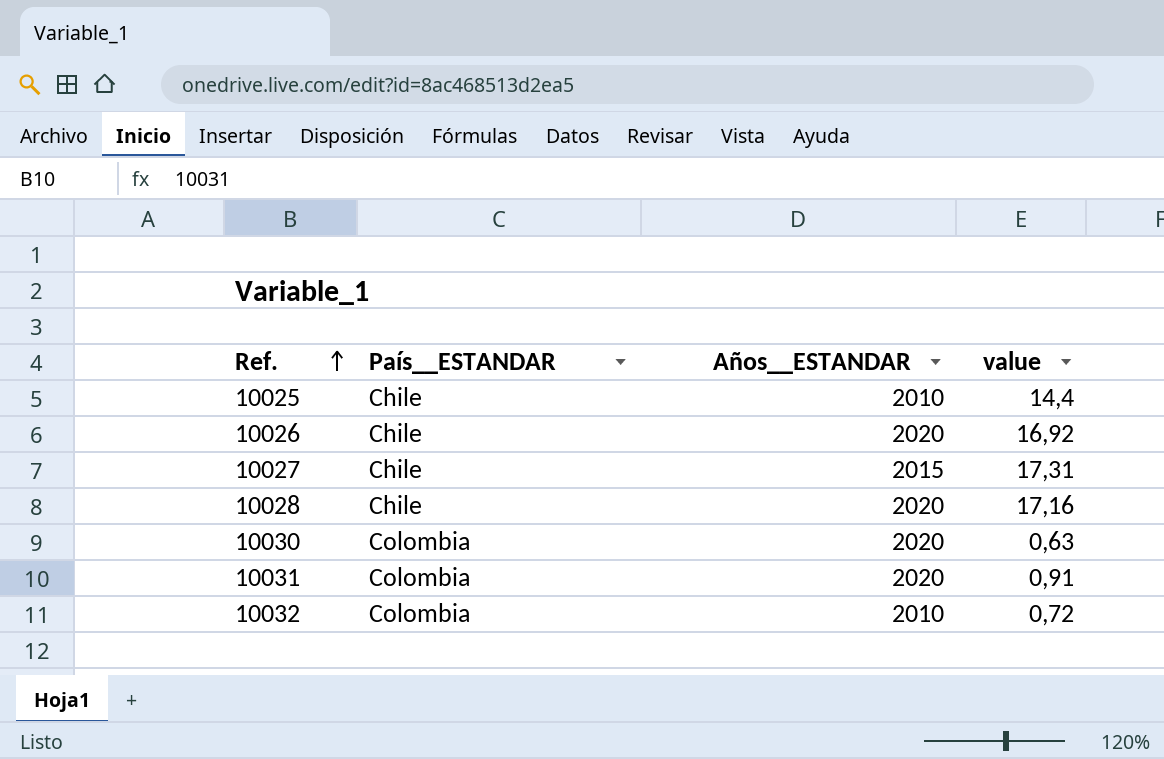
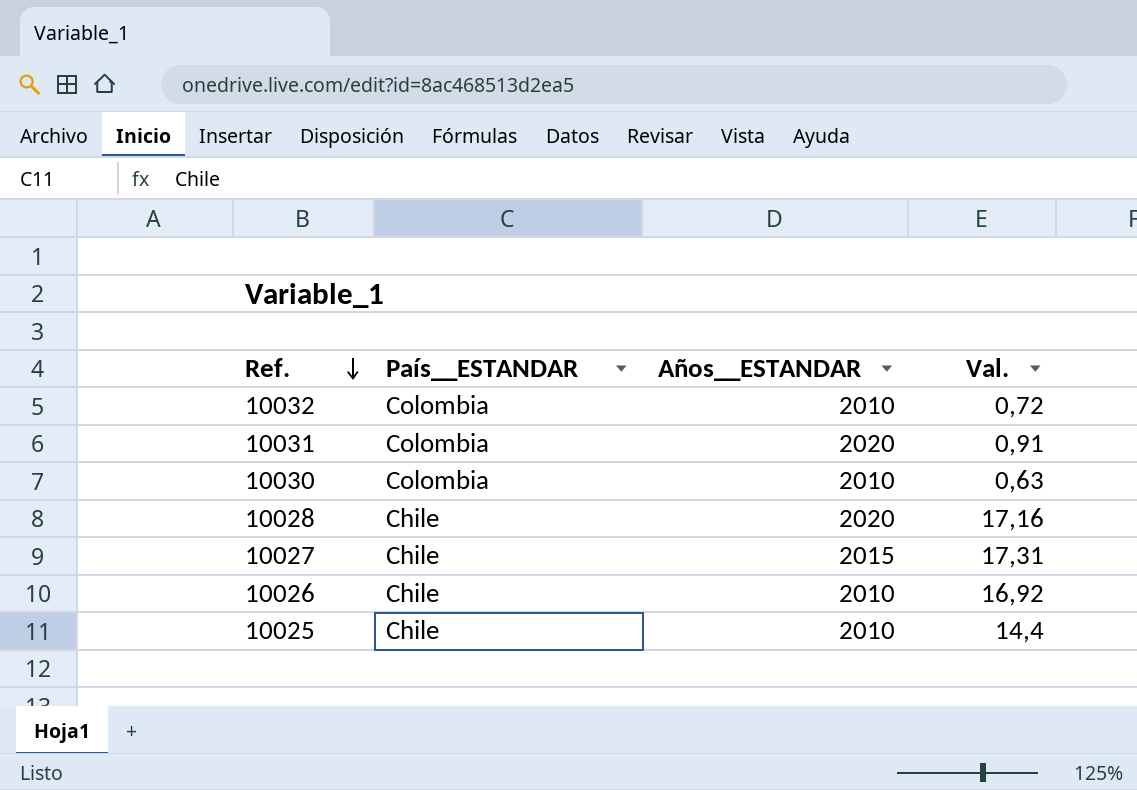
row order: Ref. ascending -> Ref. descending
column name: value -> Val.
10030 | Años__ESTANDAR: 2020 -> 2010
10026 | Años__ESTANDAR: 2020 -> 2010

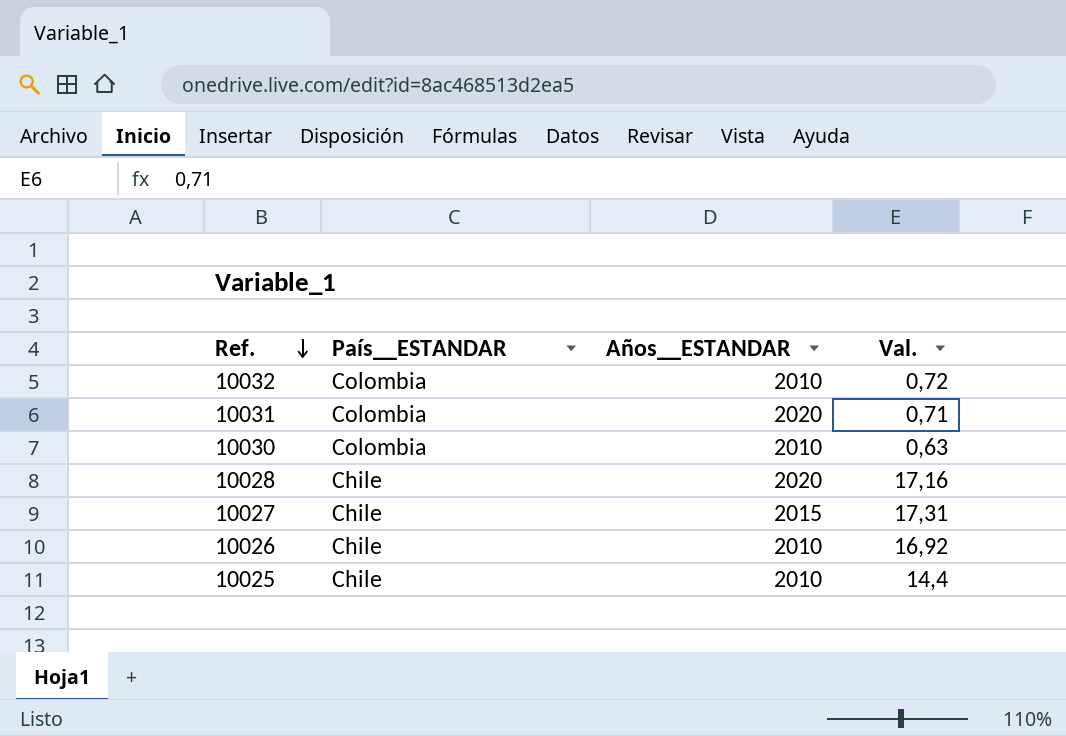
10031 | Val.: 0,91 -> 0,71

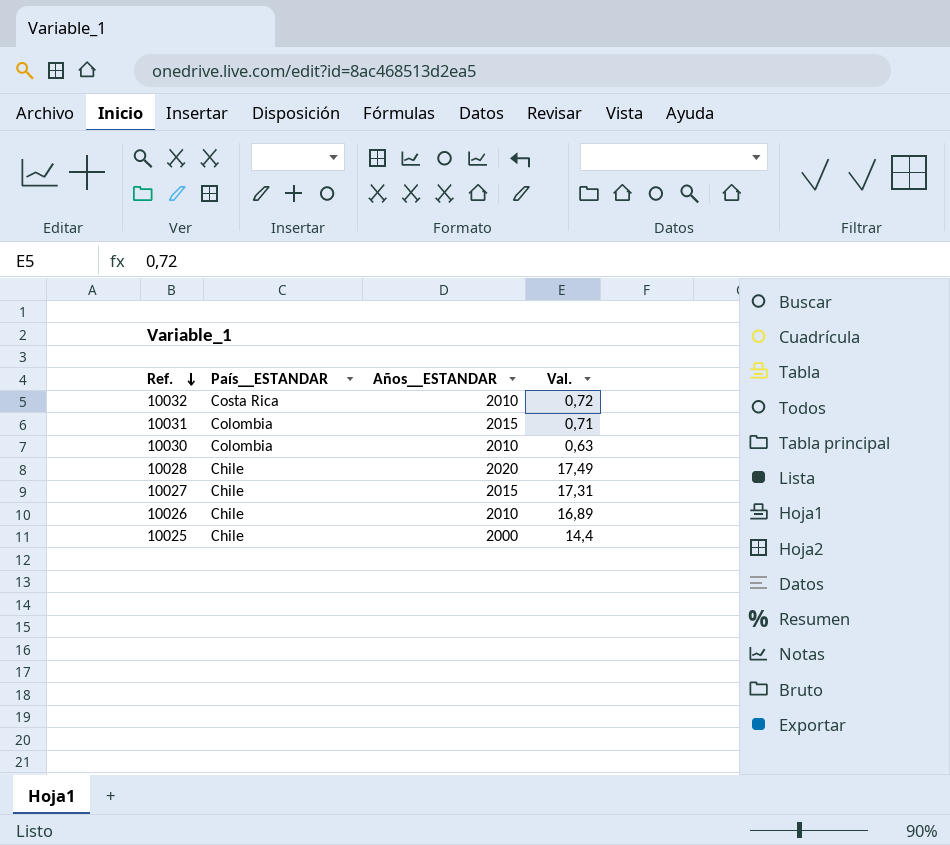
10032 | País__ESTANDAR: Colombia -> Costa Rica
10031 | Años__ESTANDAR: 2020 -> 2015
10028 | Val.: 17,16 -> 17,49
10026 | Val.: 16,92 -> 16,89
10025 | Años__ESTANDAR: 2010 -> 2000

